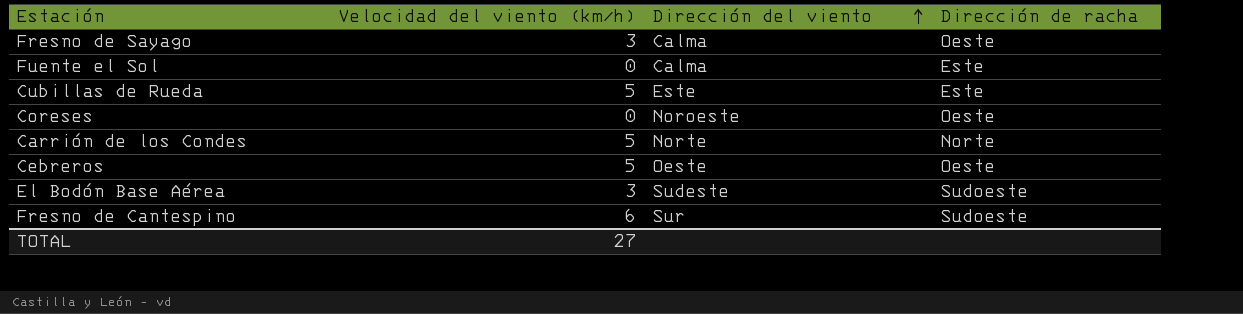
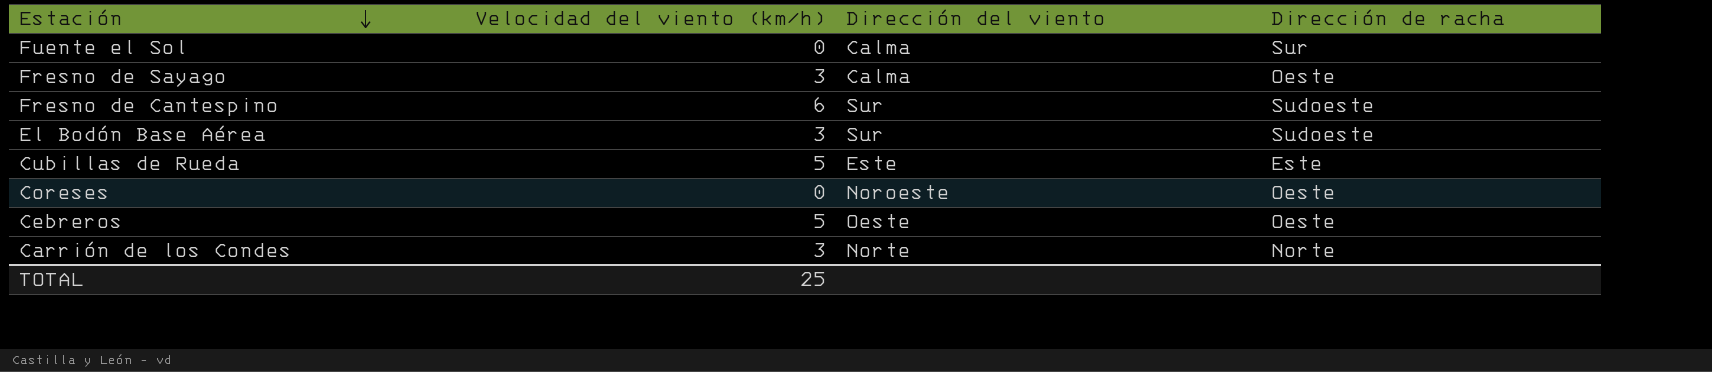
row order: Dirección del viento ascending -> Estación descending
Fuente el Sol | Dirección de racha: Este -> Sur
El Bodón Base Aérea | Dirección del viento: Sudeste -> Sur
Carrión de los Condes | Velocidad del viento (km/h): 5 -> 3
TOTAL | Velocidad del viento (km/h): 27 -> 25

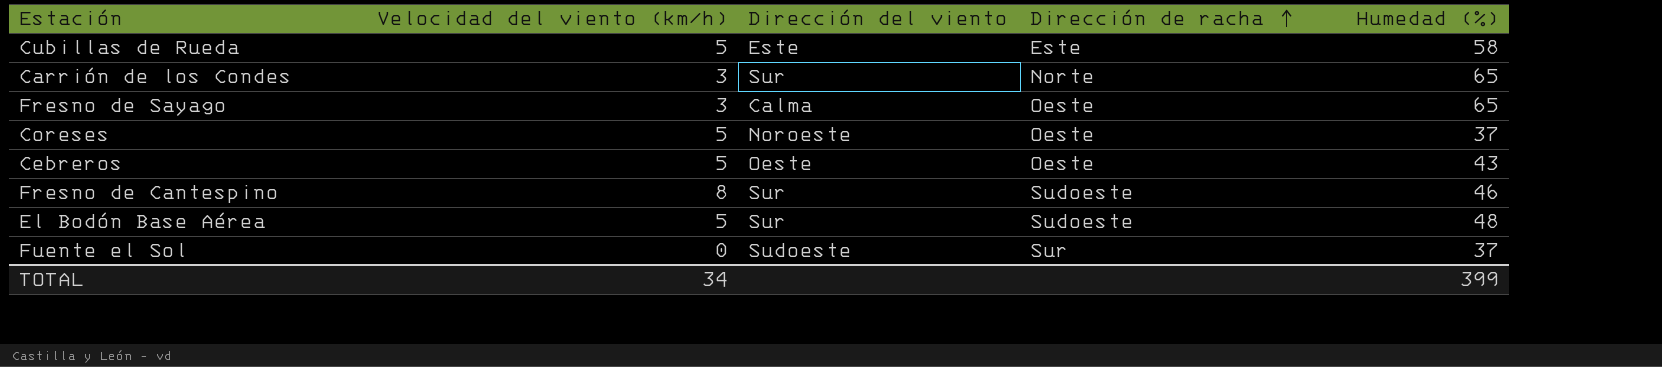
row order: Estación descending -> Dirección de racha ascending
column Humedad (%) | position: none -> 5
Carrión de los Condes | Dirección del viento: Norte -> Sur
Coreses | Velocidad del viento (km/h): 0 -> 5
Fresno de Cantespino | Velocidad del viento (km/h): 6 -> 8
El Bodón Base Aérea | Velocidad del viento (km/h): 3 -> 5
Fuente el Sol | Dirección del viento: Calma -> Sudoeste
TOTAL | Velocidad del viento (km/h): 25 -> 34

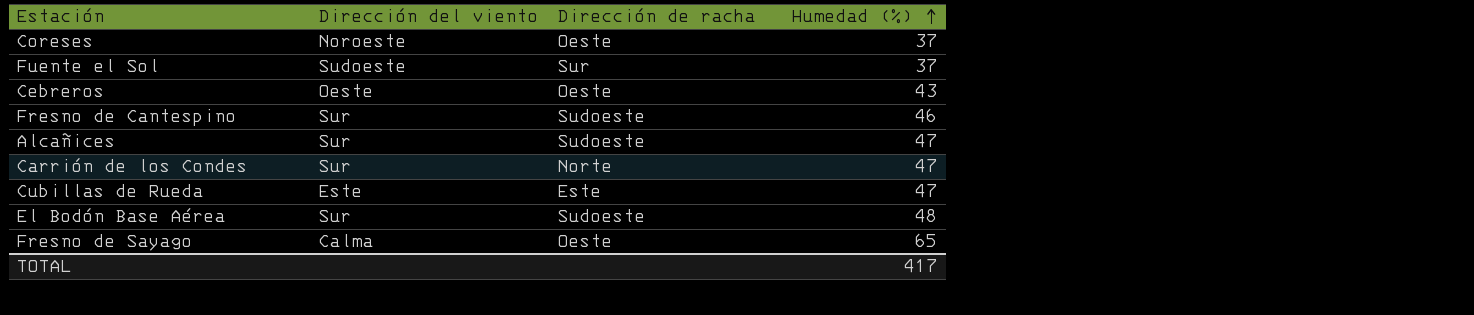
row order: Dirección de racha ascending -> Humedad (%) ascending
column Velocidad del viento (km/h) | position: 2 -> none
row Alcañices: none -> Sur | Sudoeste | 47
Carrión de los Condes | Humedad (%): 65 -> 47
Cubillas de Rueda | Humedad (%): 58 -> 47
TOTAL | Humedad (%): 399 -> 417

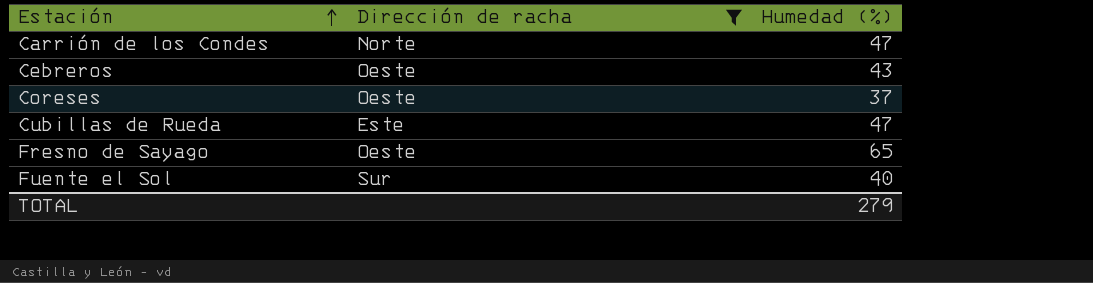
filter: none -> Dirección de racha != Sudoeste
row order: Humedad (%) ascending -> Estación ascending
column Dirección del viento | position: 2 -> none
Fuente el Sol | Humedad (%): 37 -> 40
TOTAL | Humedad (%): 417 -> 279

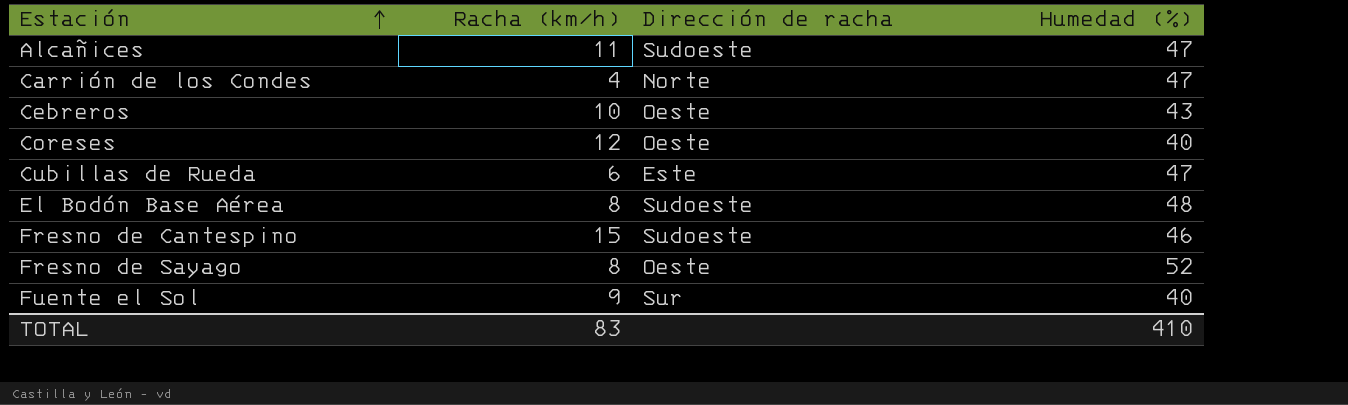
filter: Dirección de racha != Sudoeste -> none
column Racha (km/h) | position: none -> 2
Coreses | Humedad (%): 37 -> 40
Fresno de Sayago | Humedad (%): 65 -> 52
TOTAL | Humedad (%): 279 -> 410

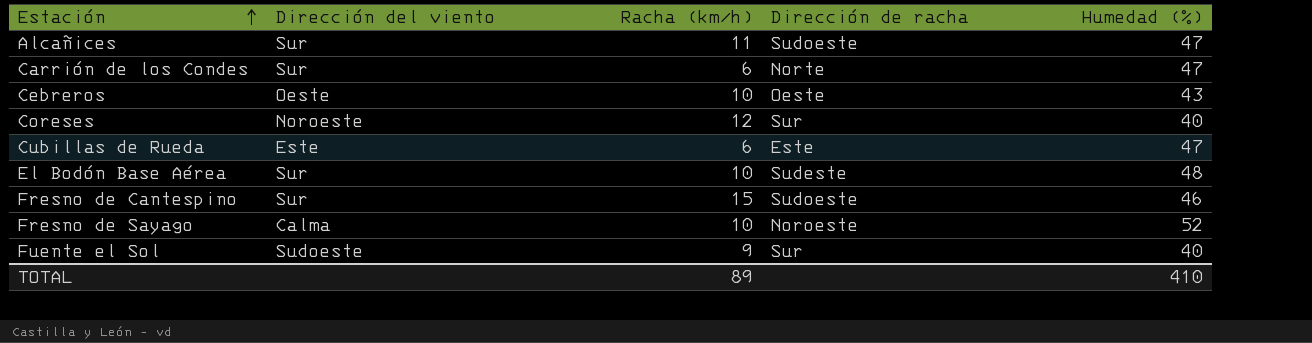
column Dirección del viento | position: none -> 2
Carrión de los Condes | Racha (km/h): 4 -> 6
Coreses | Dirección de racha: Oeste -> Sur
El Bodón Base Aérea | Racha (km/h): 8 -> 10
El Bodón Base Aérea | Dirección de racha: Sudoeste -> Sudeste
Fresno de Sayago | Racha (km/h): 8 -> 10
Fresno de Sayago | Dirección de racha: Oeste -> Noroeste
TOTAL | Racha (km/h): 83 -> 89

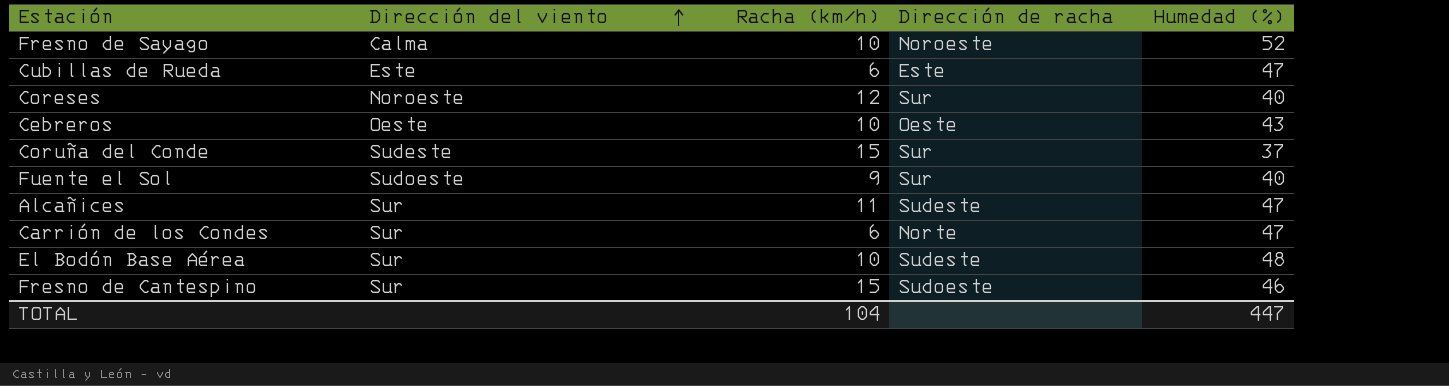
row order: Estación ascending -> Dirección del viento ascending
row Coruña del Conde: none -> Sudeste | 15 | Sur | 37
Alcañices | Dirección de racha: Sudoeste -> Sudeste
TOTAL | Racha (km/h): 89 -> 104
TOTAL | Humedad (%): 410 -> 447

